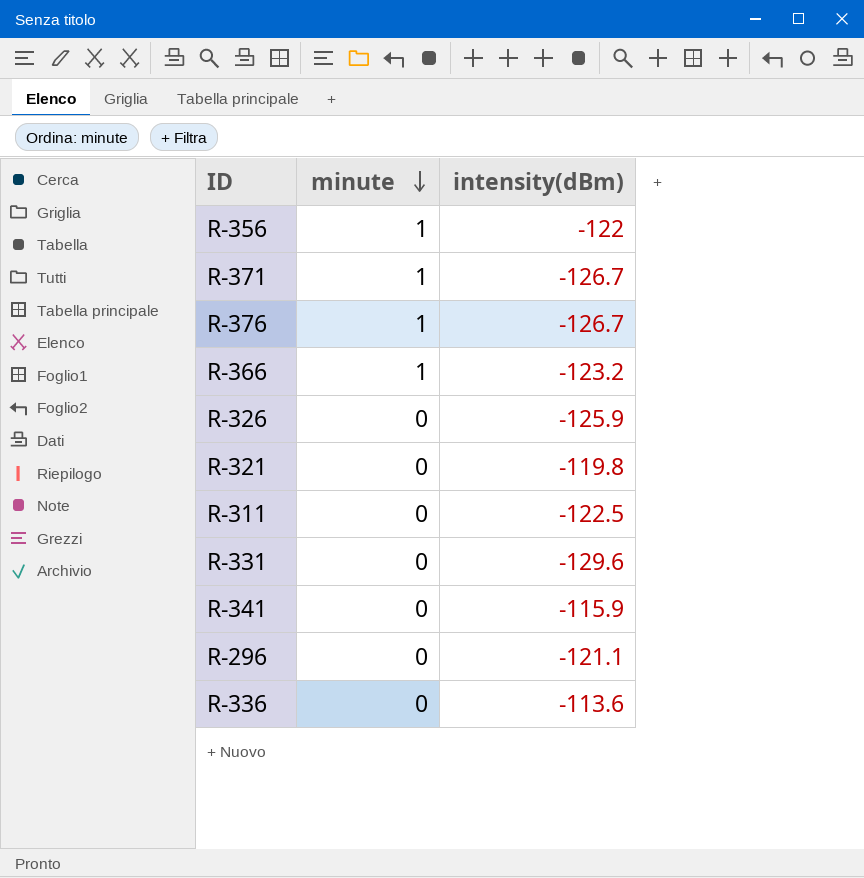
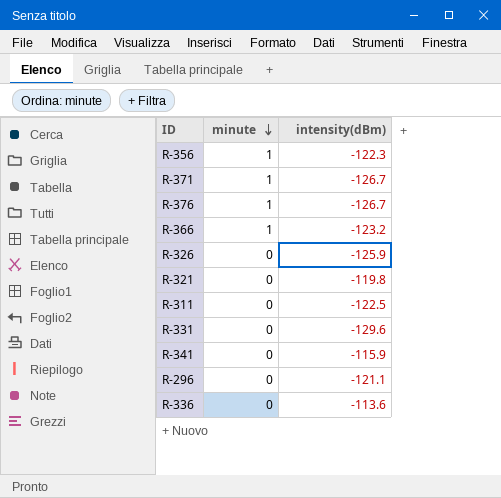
R-356 | intensity(dBm): -122 -> -122.3

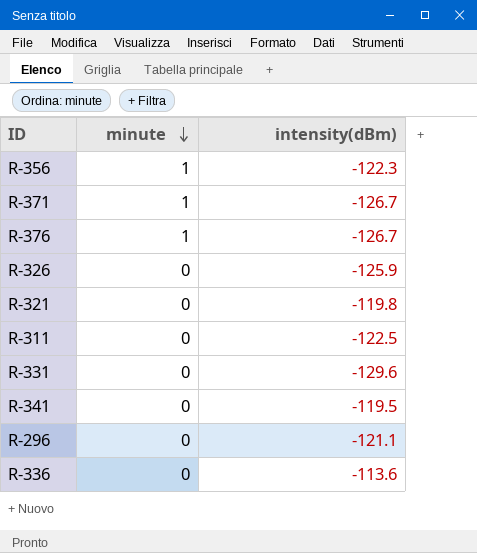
row R-366: 1 | -123.2 -> none
R-341 | intensity(dBm): -115.9 -> -119.5

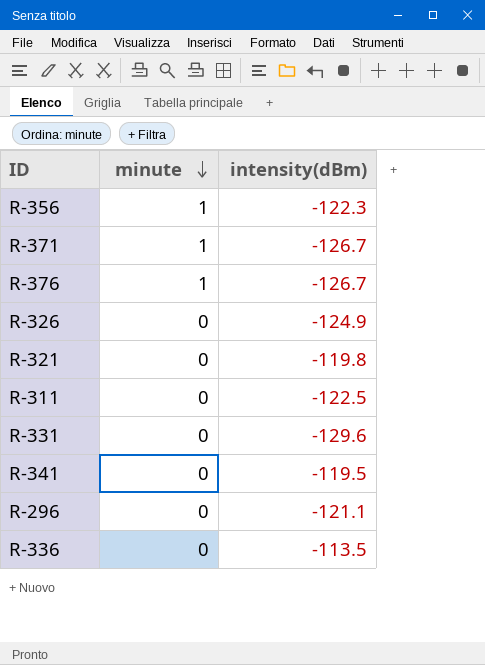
R-326 | intensity(dBm): -125.9 -> -124.9
R-336 | intensity(dBm): -113.6 -> -113.5

